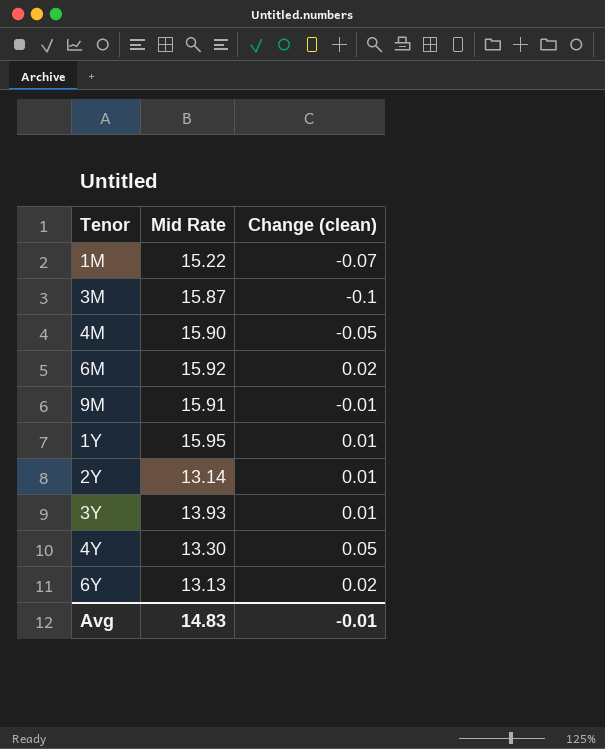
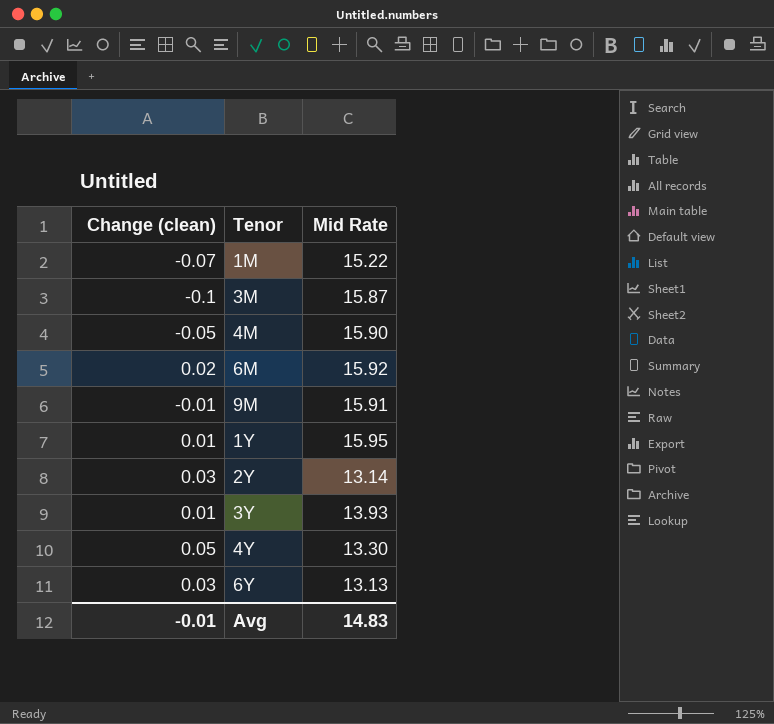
column Change (clean) | position: 3 -> 1
2Y | Change (clean): 0.01 -> 0.03
6Y | Change (clean): 0.02 -> 0.03

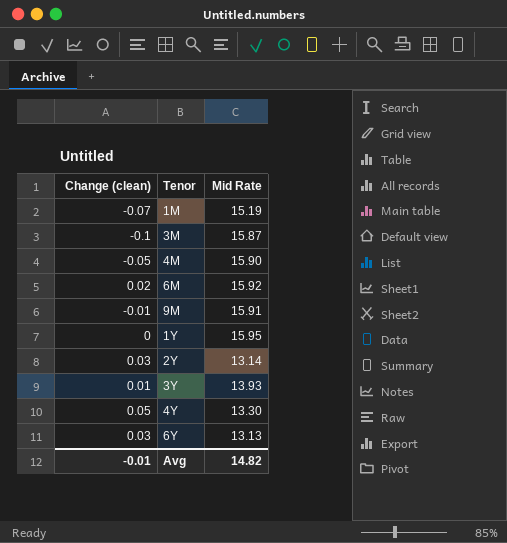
1M | Mid Rate: 15.22 -> 15.19
1Y | Change (clean): 0.01 -> 0
Avg | Mid Rate: 14.83 -> 14.82

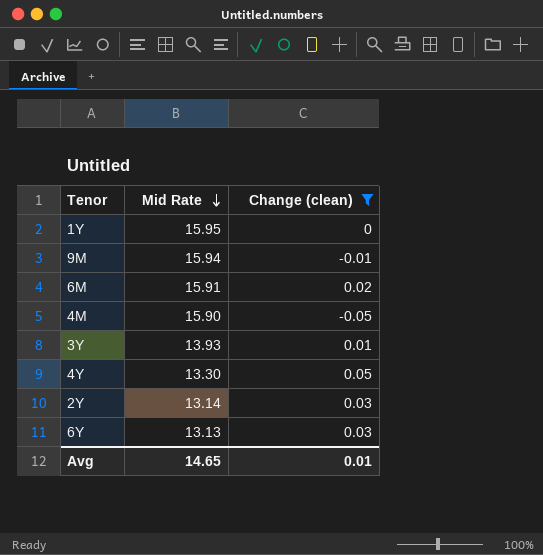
filter: none -> Change (clean) >= -0.05
row order: none -> Mid Rate descending
column Change (clean) | position: 1 -> 3
9M | Mid Rate: 15.91 -> 15.94
6M | Mid Rate: 15.92 -> 15.91
Avg | Mid Rate: 14.82 -> 14.65
Avg | Change (clean): -0.01 -> 0.01

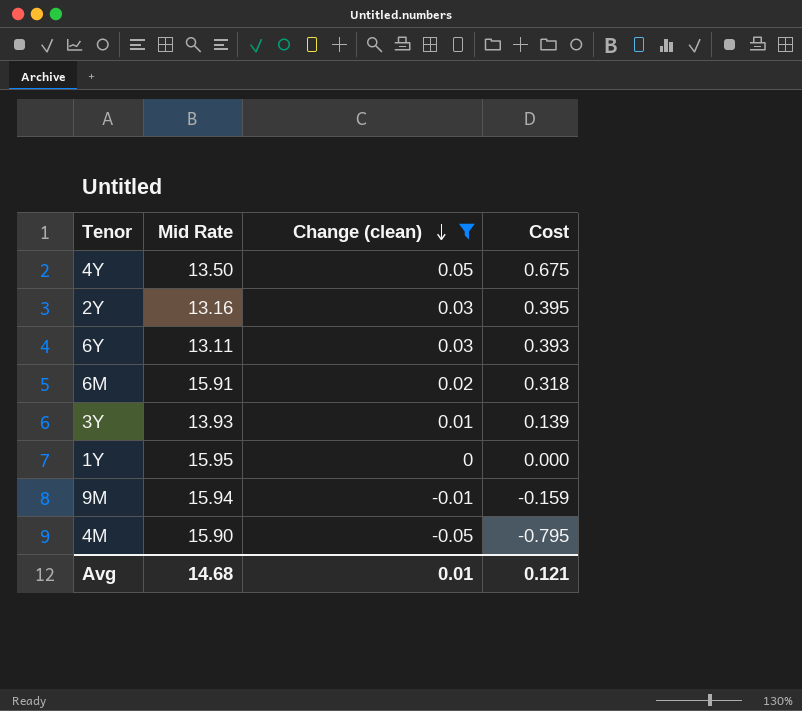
row order: Mid Rate descending -> Change (clean) descending
column Cost | formula: none -> [Mid Rate] * [Change (clean)]
4Y | Mid Rate: 13.30 -> 13.50
2Y | Mid Rate: 13.14 -> 13.16
6Y | Mid Rate: 13.13 -> 13.11
Avg | Mid Rate: 14.65 -> 14.68

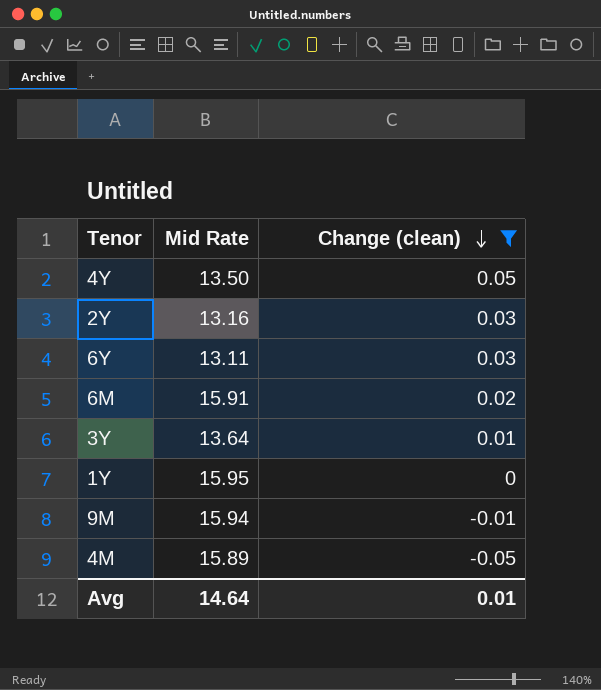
column Cost | formula: [Mid Rate] * [Change (clean)] -> none
3Y | Mid Rate: 13.93 -> 13.64
4M | Mid Rate: 15.90 -> 15.89
Avg | Mid Rate: 14.68 -> 14.64

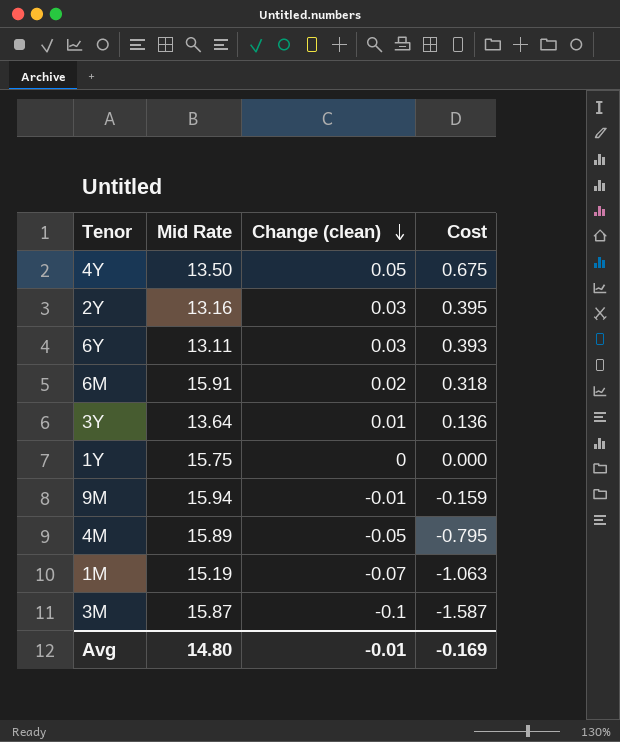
filter: Change (clean) >= -0.05 -> none
column Cost | formula: none -> [Mid Rate] * [Change (clean)]
1Y | Mid Rate: 15.95 -> 15.75
Avg | Mid Rate: 14.64 -> 14.80
Avg | Change (clean): 0.01 -> -0.01

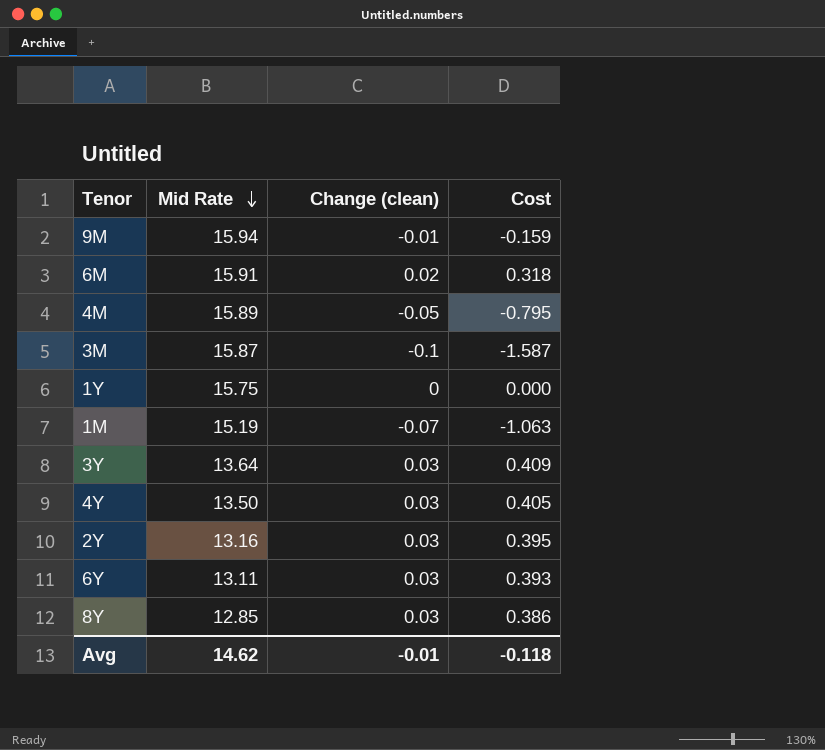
row order: Change (clean) descending -> Mid Rate descending
3Y | Change (clean): 0.01 -> 0.03
3Y | Cost: 0.136 -> 0.409
4Y | Change (clean): 0.05 -> 0.03
4Y | Cost: 0.675 -> 0.405
row 8Y: none -> 12.85 | 0.03 | 0.386
Avg | Mid Rate: 14.80 -> 14.62
Avg | Cost: -0.169 -> -0.118

